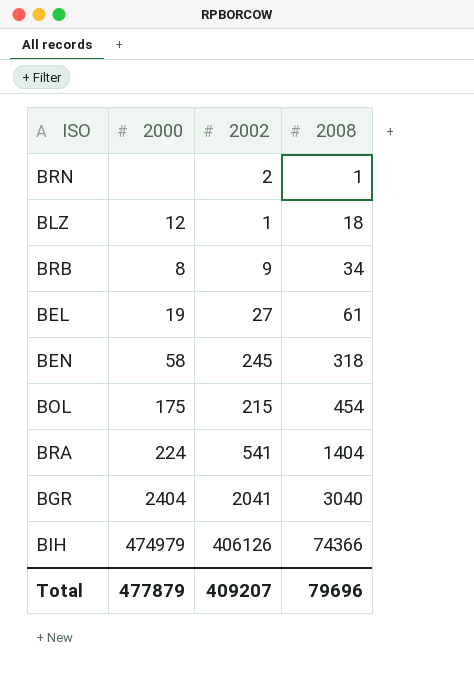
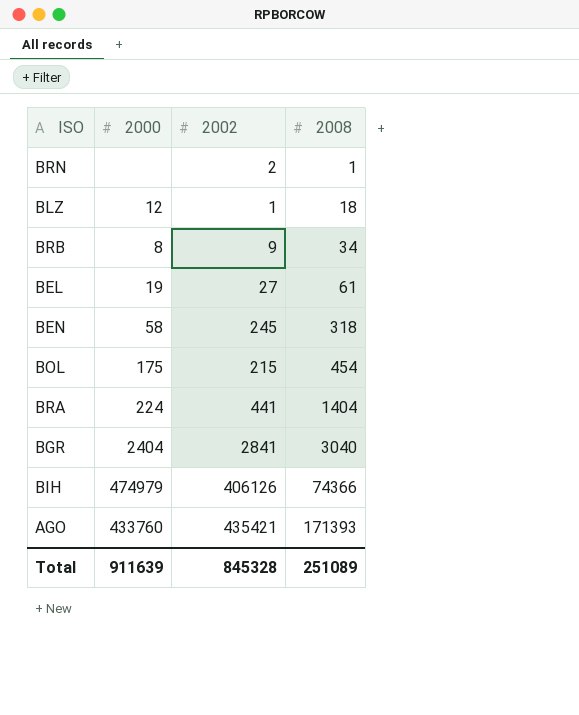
BRA | 2002: 541 -> 441
BGR | 2002: 2041 -> 2841
row AGO: none -> 433760 | 435421 | 171393
Total | 2000: 477879 -> 911639
Total | 2002: 409207 -> 845328
Total | 2008: 79696 -> 251089

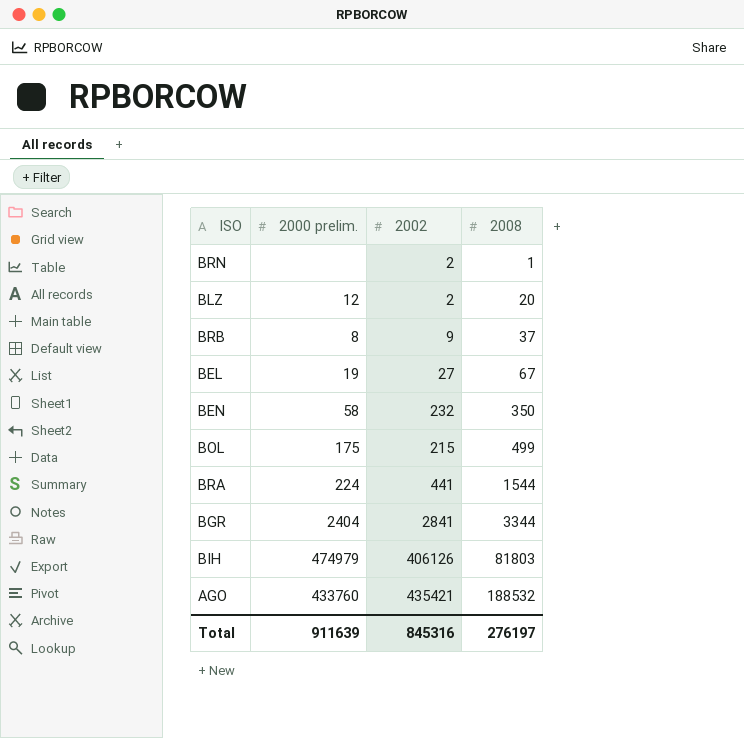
column name: 2000 -> 2000 prelim.
BLZ | 2002: 1 -> 2
BLZ | 2008: 18 -> 20
BRB | 2008: 34 -> 37
BEL | 2008: 61 -> 67
BEN | 2002: 245 -> 232
BEN | 2008: 318 -> 350
BOL | 2008: 454 -> 499
BRA | 2008: 1404 -> 1544
BGR | 2008: 3040 -> 3344
BIH | 2008: 74366 -> 81803
AGO | 2008: 171393 -> 188532
Total | 2002: 845328 -> 845316
Total | 2008: 251089 -> 276197

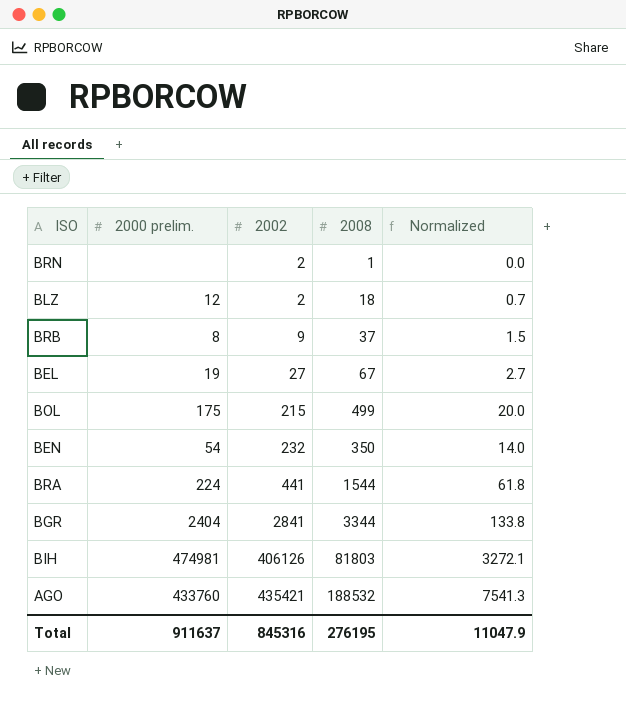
row order: 2008 ascending -> 2002 ascending
column Normalized | formula: none -> [2008] * 0.04
BLZ | 2008: 20 -> 18
BEN | 2000 prelim.: 58 -> 54
BIH | 2000 prelim.: 474979 -> 474981
Total | 2000 prelim.: 911639 -> 911637
Total | 2008: 276197 -> 276195

